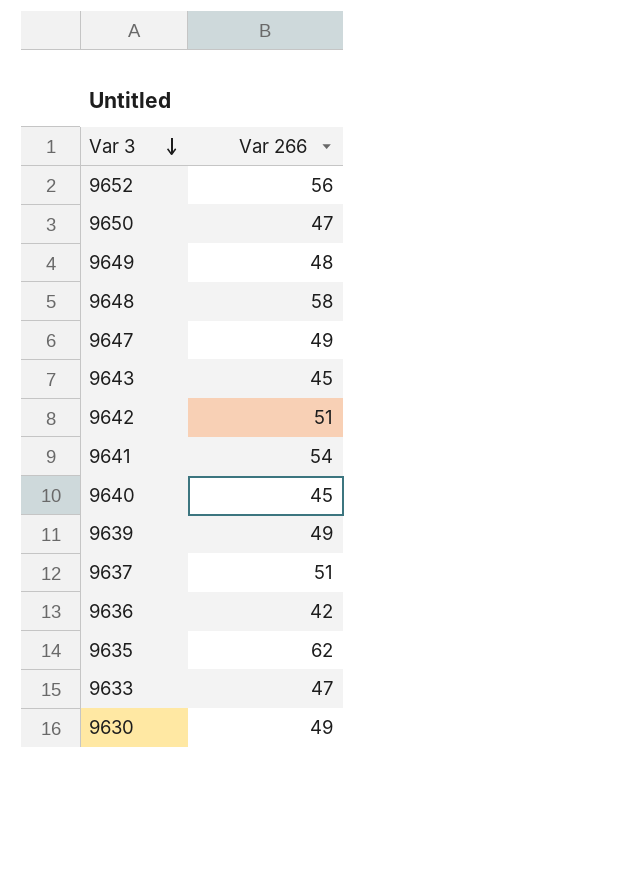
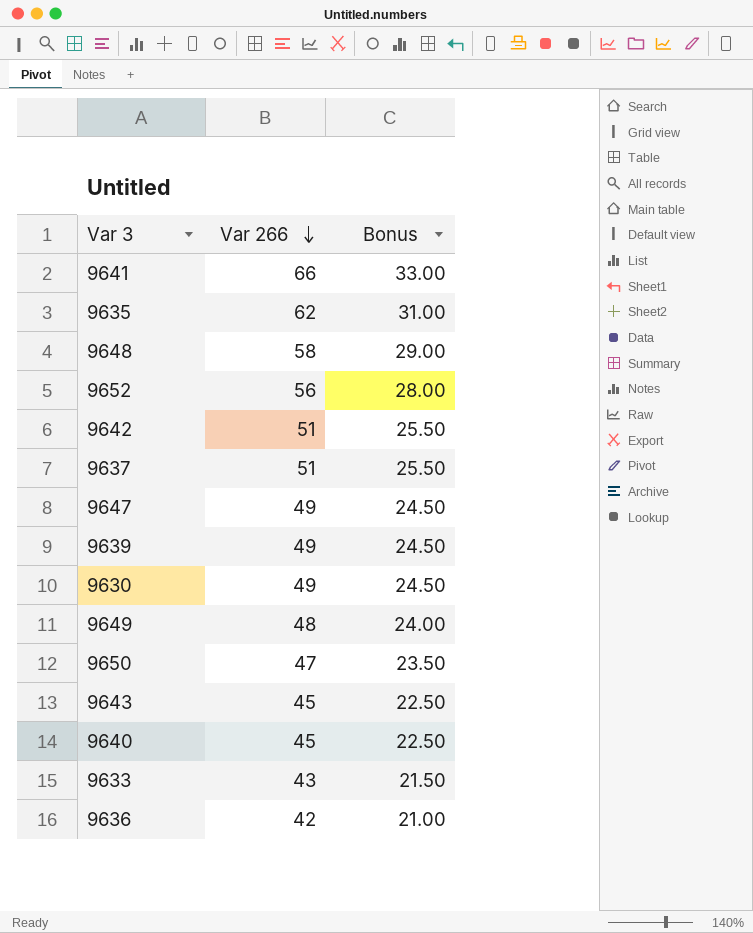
row order: Var 3 descending -> Var 266 descending
column Bonus | formula: none -> [Var 266] * 0.5
9641 | Var 266: 54 -> 66
9633 | Var 266: 47 -> 43

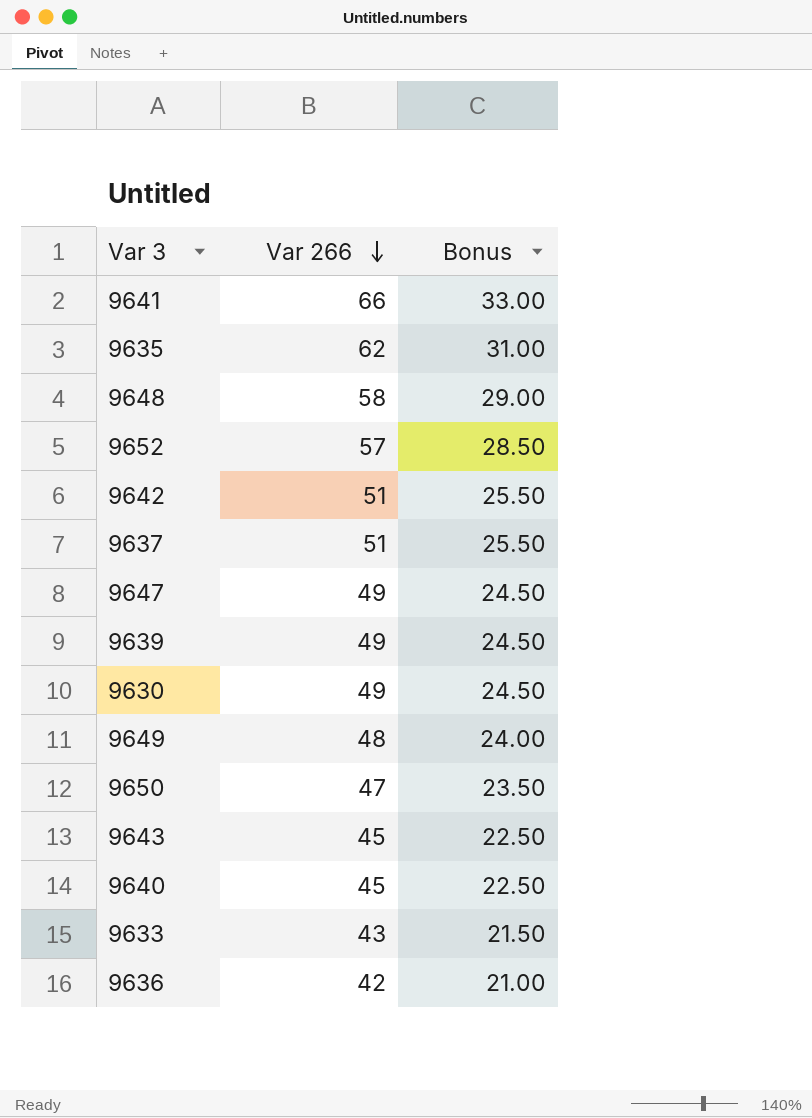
9652 | Var 266: 56 -> 57
9652 | Bonus: 28.00 -> 28.50

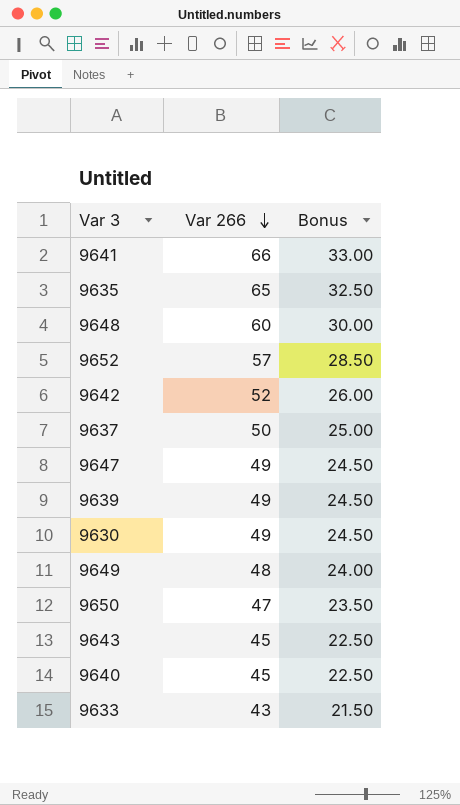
row 9636: 42 | 21.00 -> none
9635 | Var 266: 62 -> 65
9635 | Bonus: 31.00 -> 32.50
9648 | Var 266: 58 -> 60
9648 | Bonus: 29.00 -> 30.00
9642 | Var 266: 51 -> 52
9642 | Bonus: 25.50 -> 26.00
9637 | Var 266: 51 -> 50
9637 | Bonus: 25.50 -> 25.00

